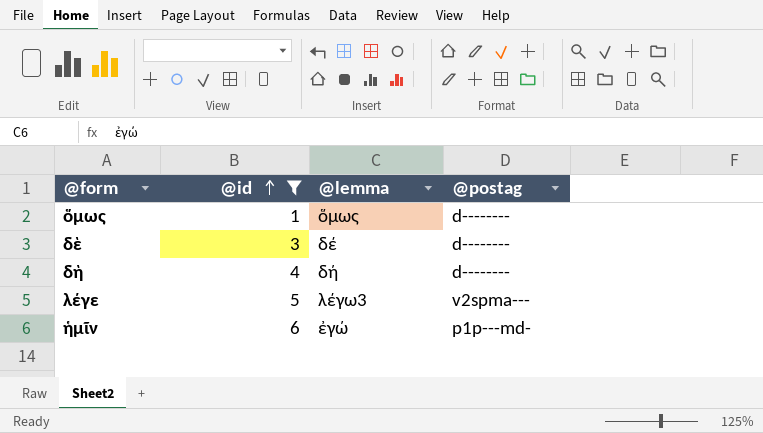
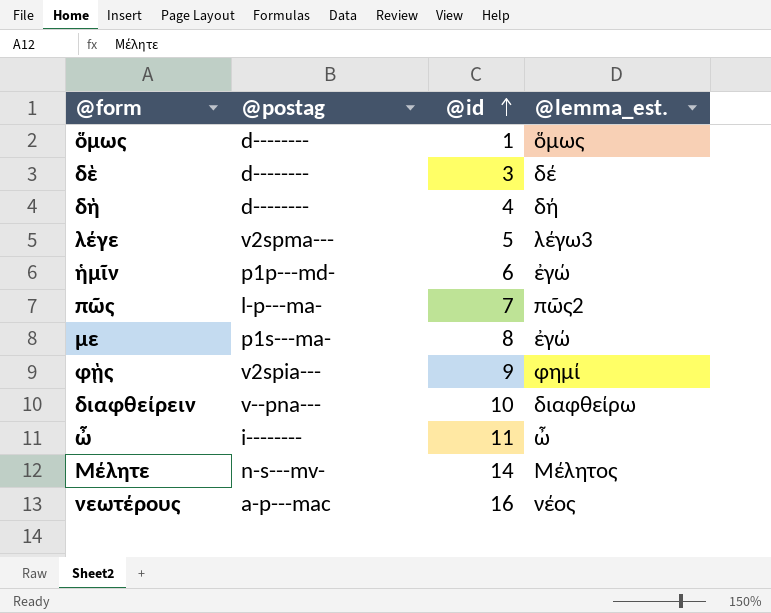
filter: @id <= 6 -> none
column @postag | position: 4 -> 2
column name: @lemma -> @lemma_est.

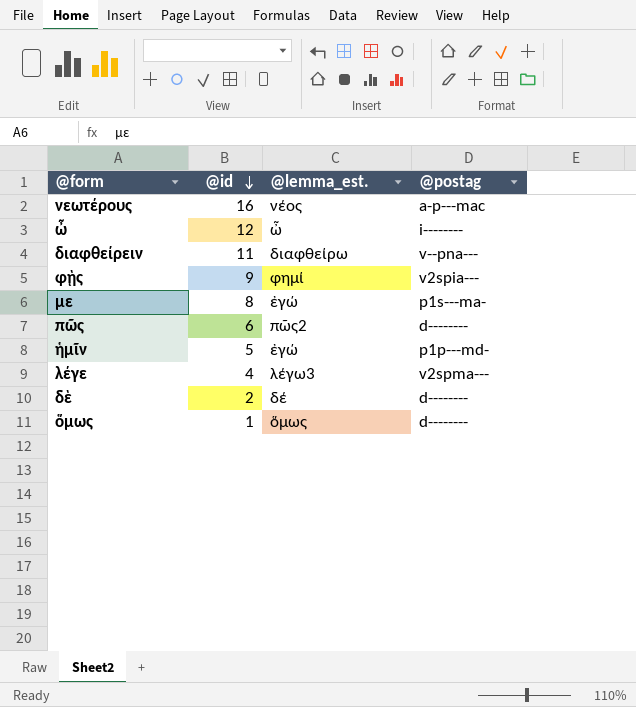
row order: @id ascending -> @id descending
column @postag | position: 2 -> 4
row δὴ: d-------- | 4 | δή -> none
row Μέλητε: n-s---mv- | 14 | Μέλητος -> none
ὦ | @id: 11 -> 12
διαφθείρειν | @id: 10 -> 11
πῶς | @id: 7 -> 6
πῶς | @postag: l-p---ma- -> d--------
ἡμῖν | @id: 6 -> 5
λέγε | @id: 5 -> 4
δὲ | @id: 3 -> 2

